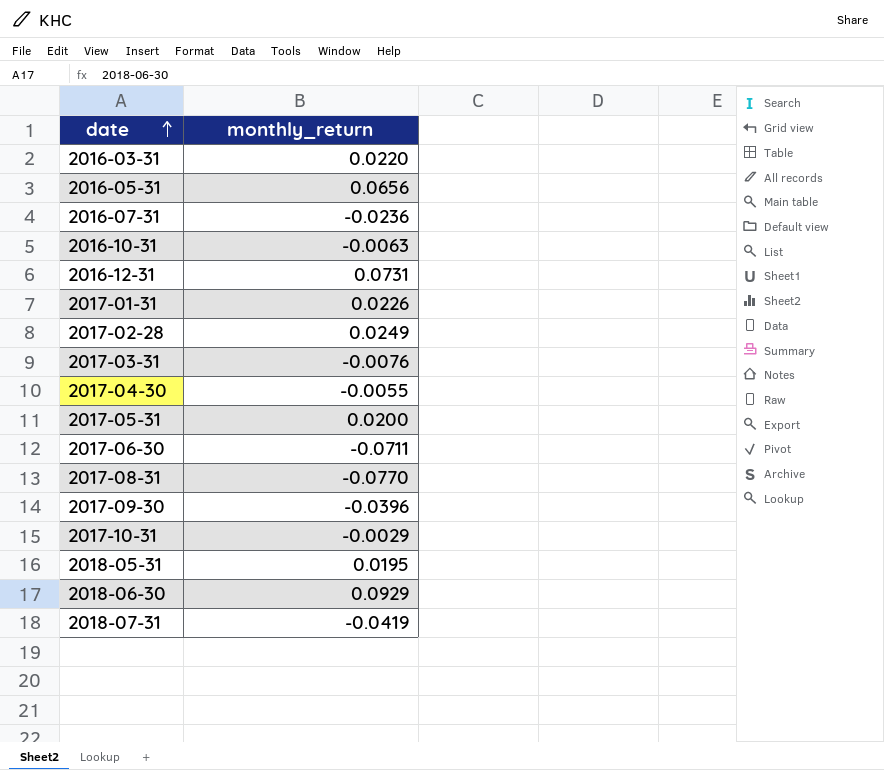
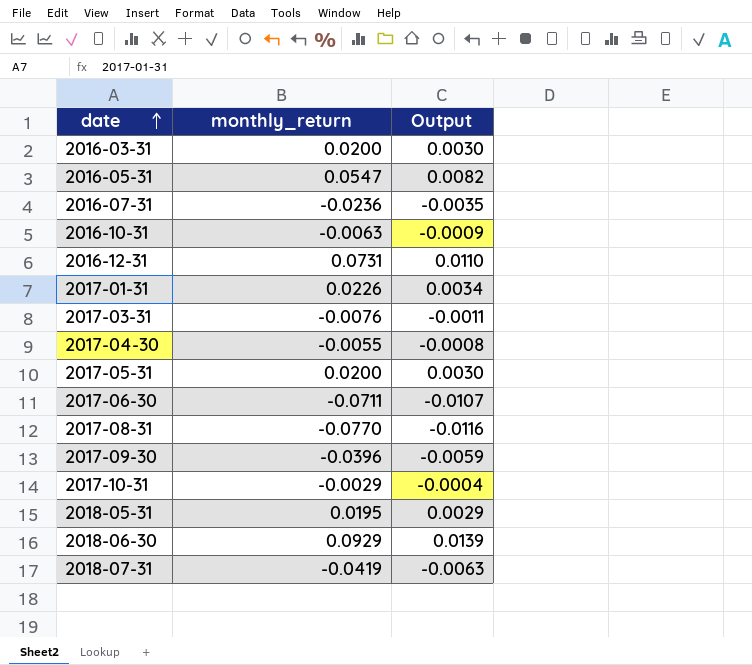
column Output | formula: none -> [monthly_return] * 0.15
row 2017-02-28: 0.0249 -> none
2016-03-31 | monthly_return: 0.0220 -> 0.0200
2016-05-31 | monthly_return: 0.0656 -> 0.0547

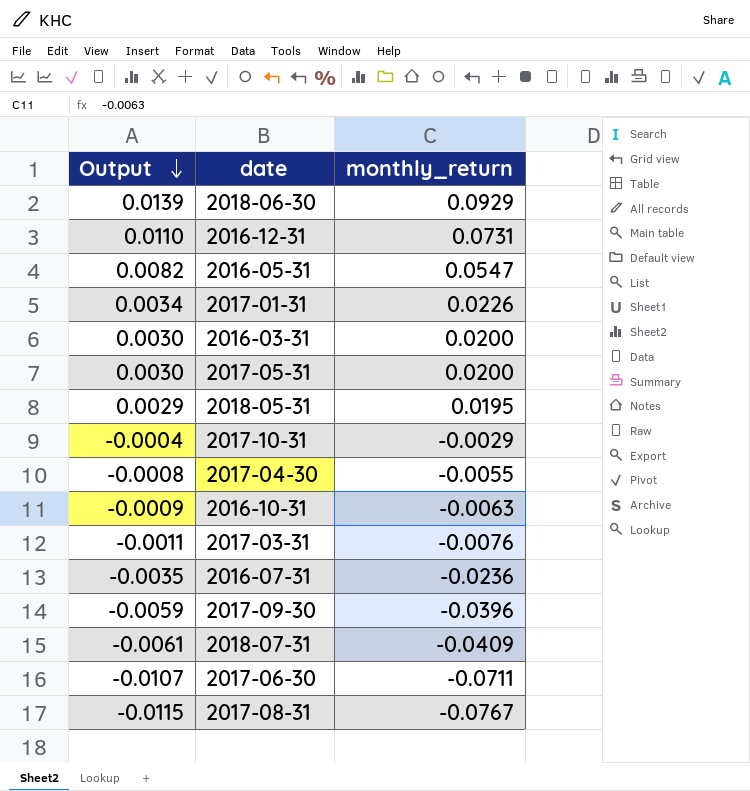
row order: date ascending -> Output descending
column Output | position: 3 -> 1
2018-07-31 | Output: -0.0063 -> -0.0061
2018-07-31 | monthly_return: -0.0419 -> -0.0409
2017-08-31 | Output: -0.0116 -> -0.0115
2017-08-31 | monthly_return: -0.0770 -> -0.0767

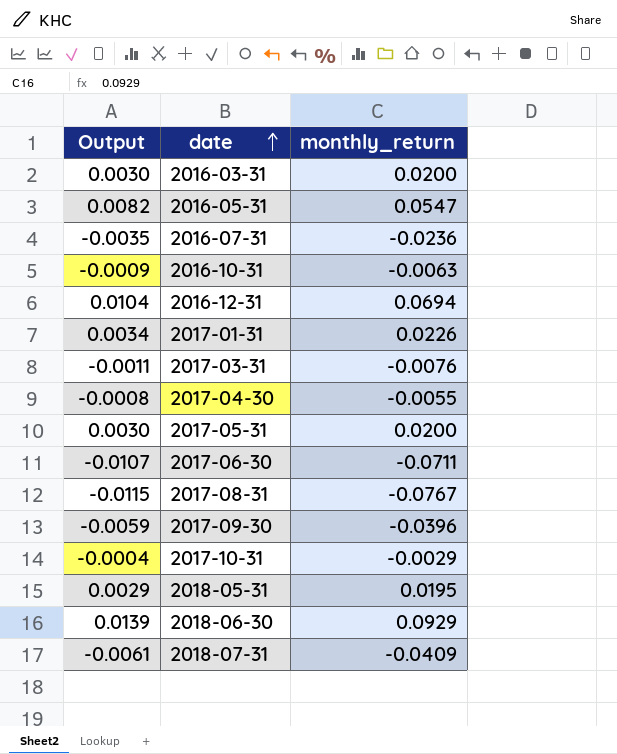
row order: Output descending -> date ascending
2016-12-31 | Output: 0.0110 -> 0.0104
2016-12-31 | monthly_return: 0.0731 -> 0.0694

